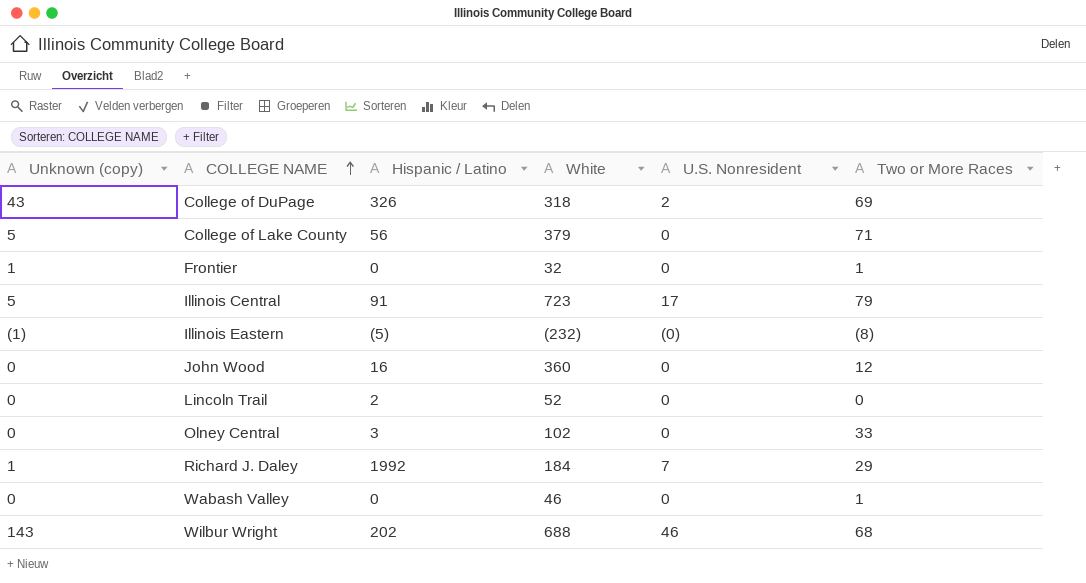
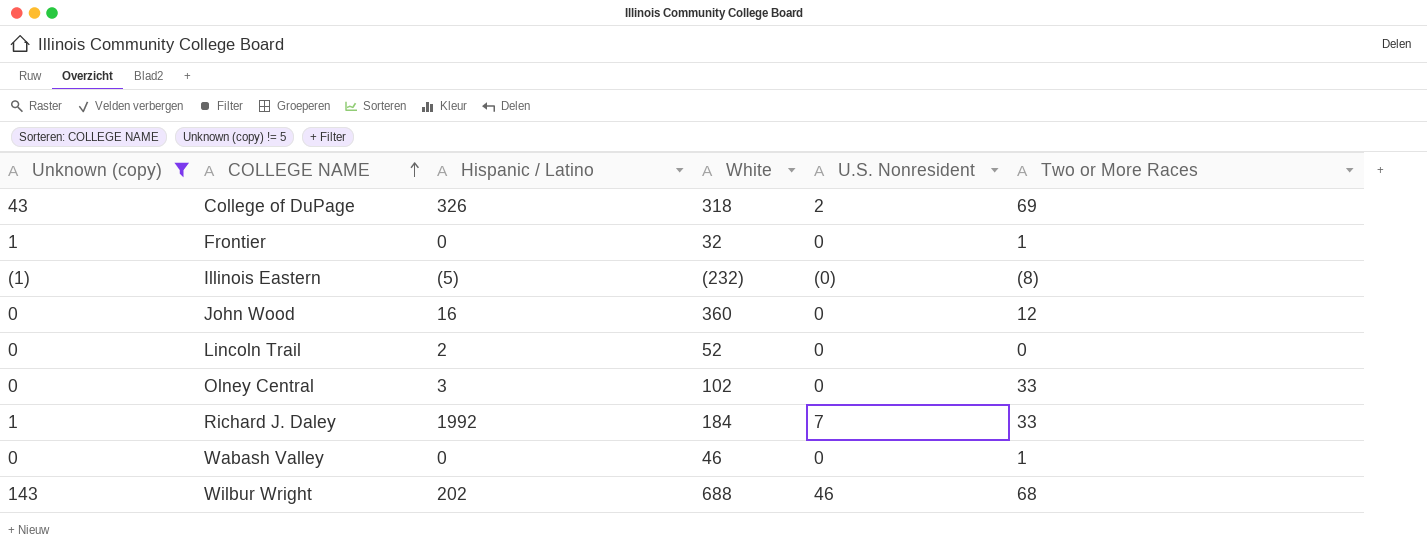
filter: none -> Unknown (copy) != 5
Richard J. Daley | Two or More Races: 29 -> 33

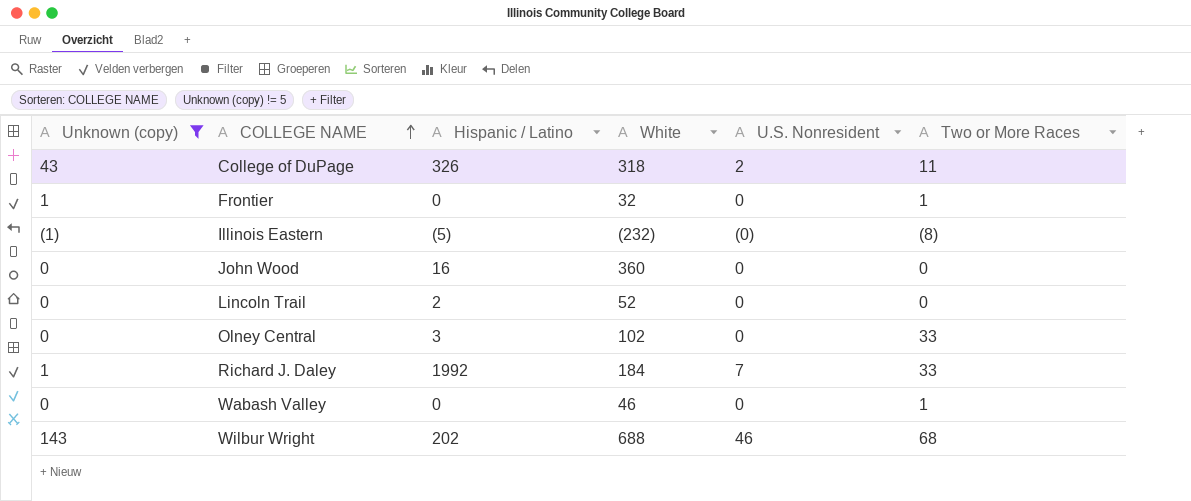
College of DuPage | Two or More Races: 69 -> 11
John Wood | Two or More Races: 12 -> 0

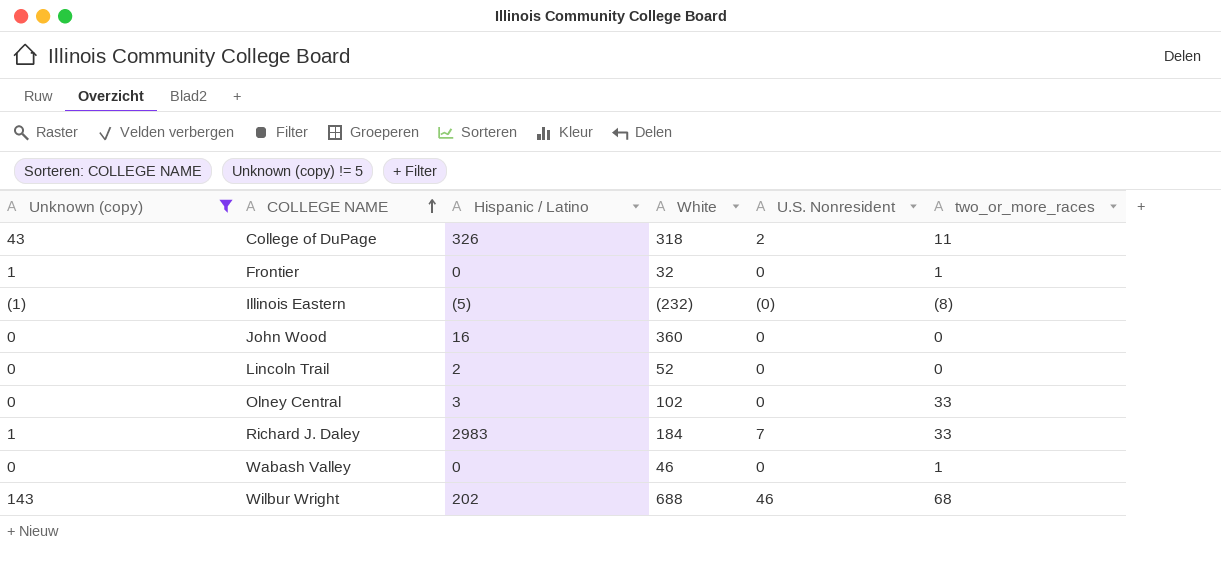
column name: Two or More Races -> two_or_more_races
Richard J. Daley | Hispanic / Latino: 1992 -> 2983

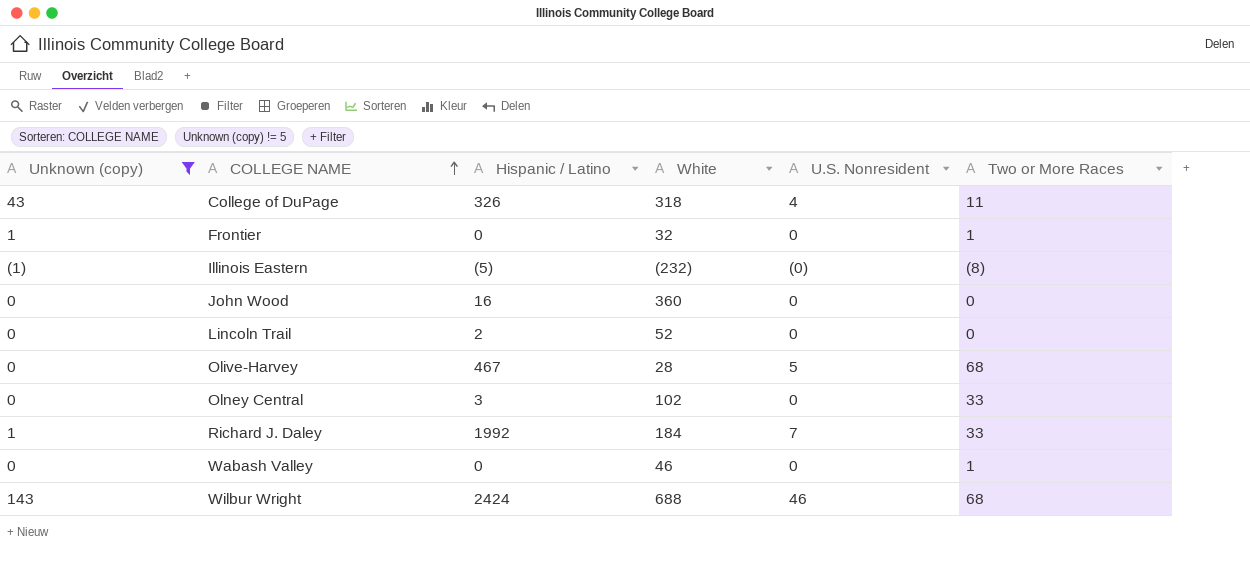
column name: two_or_more_races -> Two or More Races
College of DuPage | U.S. Nonresident: 2 -> 4
row Olive-Harvey: none -> 0 | 467 | 28 | 5 | 68
Richard J. Daley | Hispanic / Latino: 2983 -> 1992
Wilbur Wright | Hispanic / Latino: 202 -> 2424

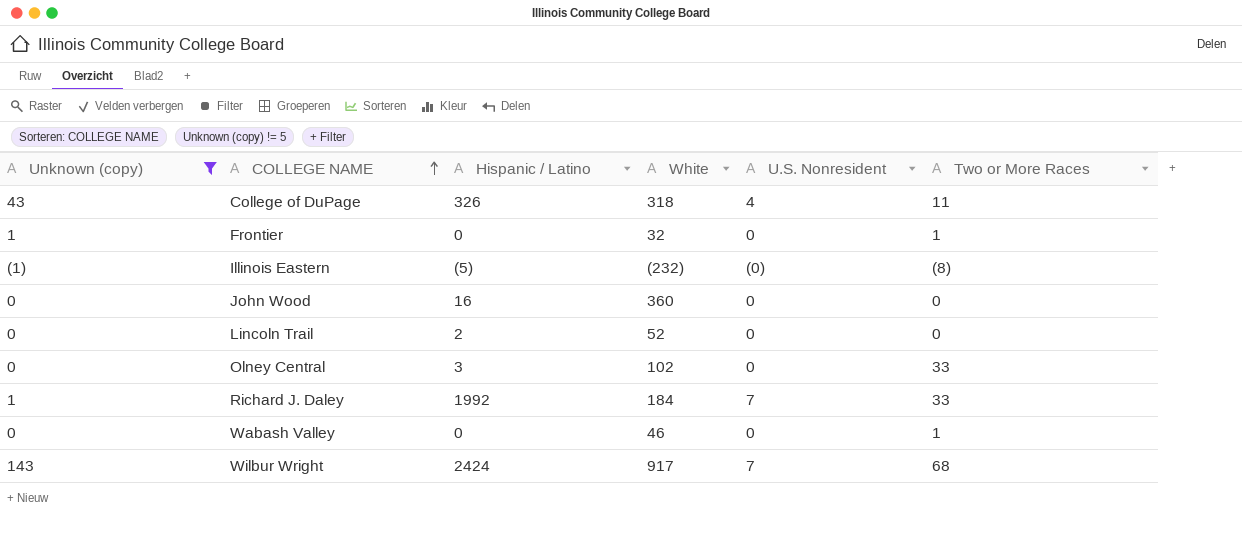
row Olive-Harvey: 0 | 467 | 28 | 5 | 68 -> none
Wilbur Wright | White: 688 -> 917
Wilbur Wright | U.S. Nonresident: 46 -> 7

